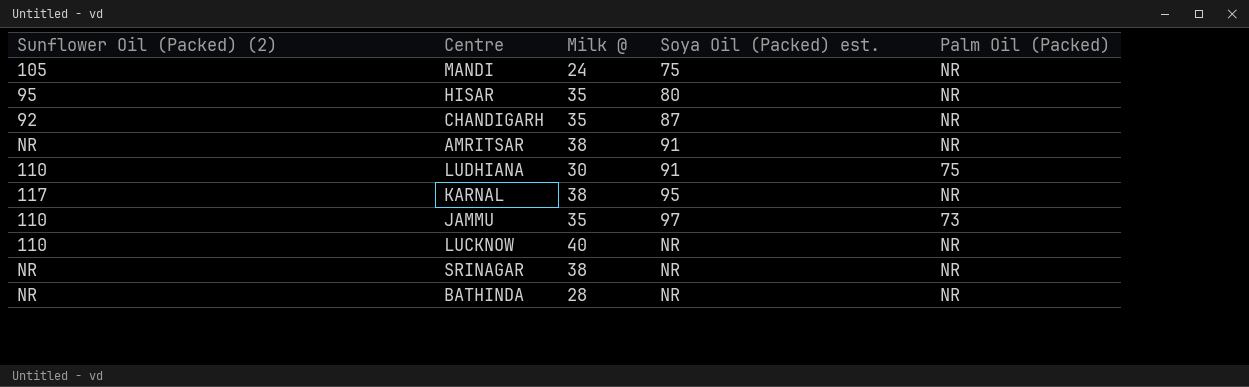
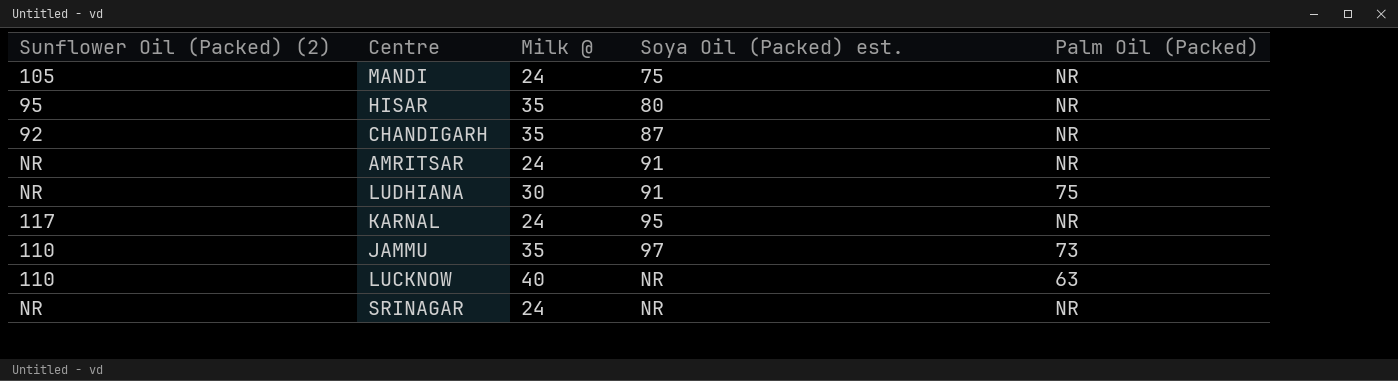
row BATHINDA: NR | 28 | NR | NR -> none
AMRITSAR | Milk @: 38 -> 24
LUDHIANA | Sunflower Oil (Packed) (2): 110 -> NR
KARNAL | Milk @: 38 -> 24
LUCKNOW | Palm Oil (Packed): NR -> 63
SRINAGAR | Milk @: 38 -> 24

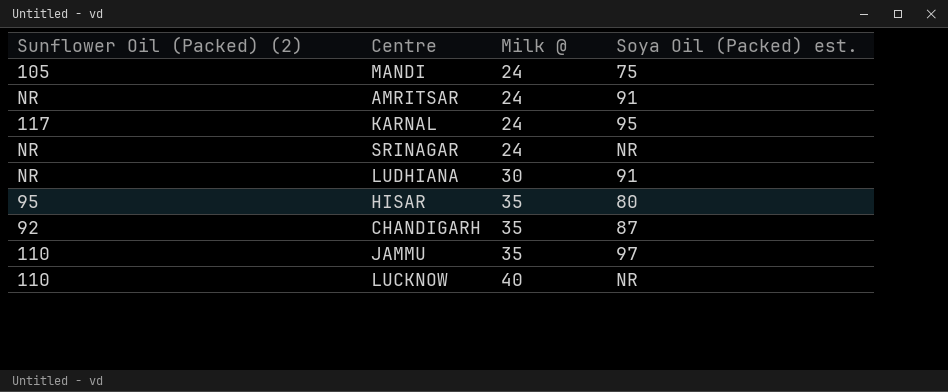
row order: Soya Oil (Packed) est. ascending -> Milk @ ascending
column Palm Oil (Packed) | position: 5 -> none

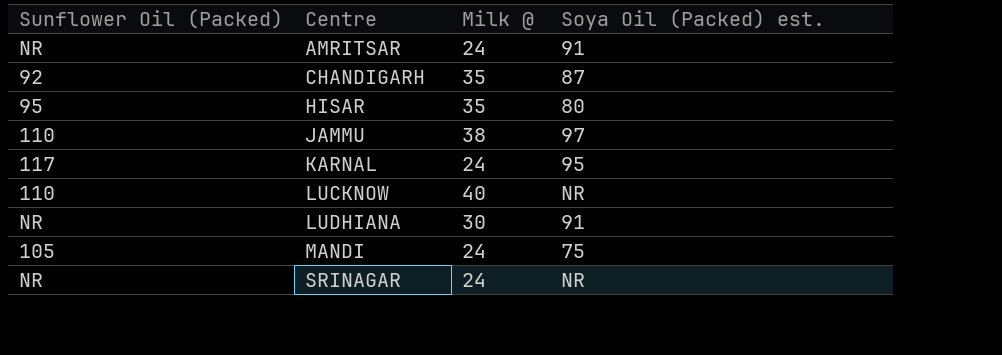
row order: Milk @ ascending -> Centre ascending
column name: Sunflower Oil (Packed) (2) -> Sunflower Oil (Packed)
JAMMU | Milk @: 35 -> 38

